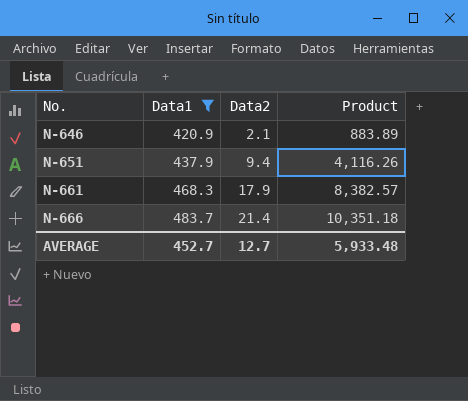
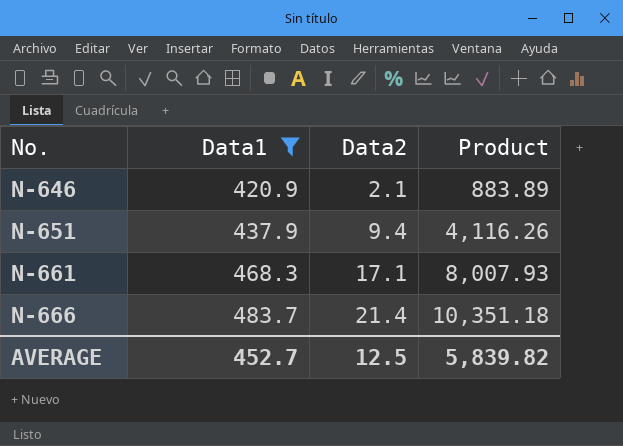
N-661 | Data2: 17.9 -> 17.1
N-661 | Product: 8,382.57 -> 8,007.93
AVERAGE | Data2: 12.7 -> 12.5
AVERAGE | Product: 5,933.48 -> 5,839.82

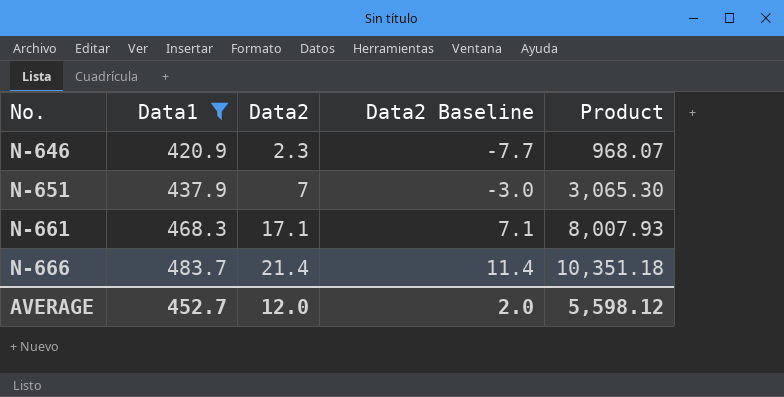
column Data2 Baseline | formula: none -> [Data2] - 10
N-646 | Data2: 2.1 -> 2.3
N-646 | Product: 883.89 -> 968.07
N-651 | Data2: 9.4 -> 7
N-651 | Product: 4,116.26 -> 3,065.30
AVERAGE | Data2: 12.5 -> 12.0
AVERAGE | Product: 5,839.82 -> 5,598.12

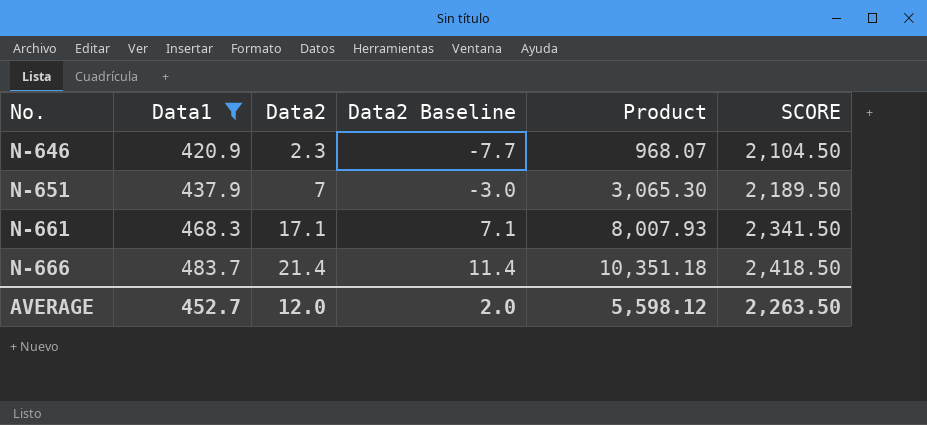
column SCORE | formula: none -> [Data1] * 5

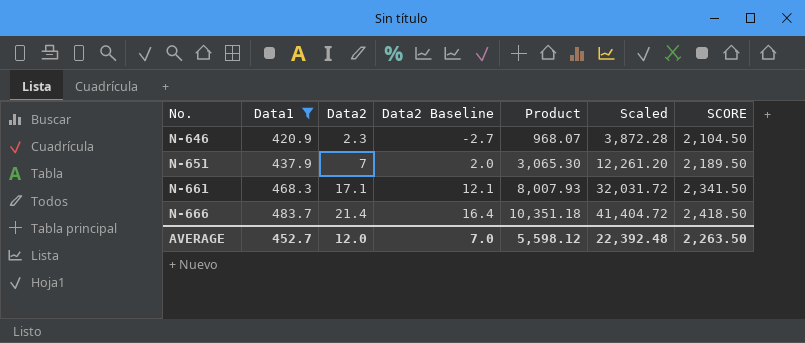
column Data2 Baseline | formula: [Data2] - 10 -> [Data2] - 5
column Scaled | formula: none -> [Product] * 4
AVERAGE | Data2 Baseline: 2.0 -> 7.0

